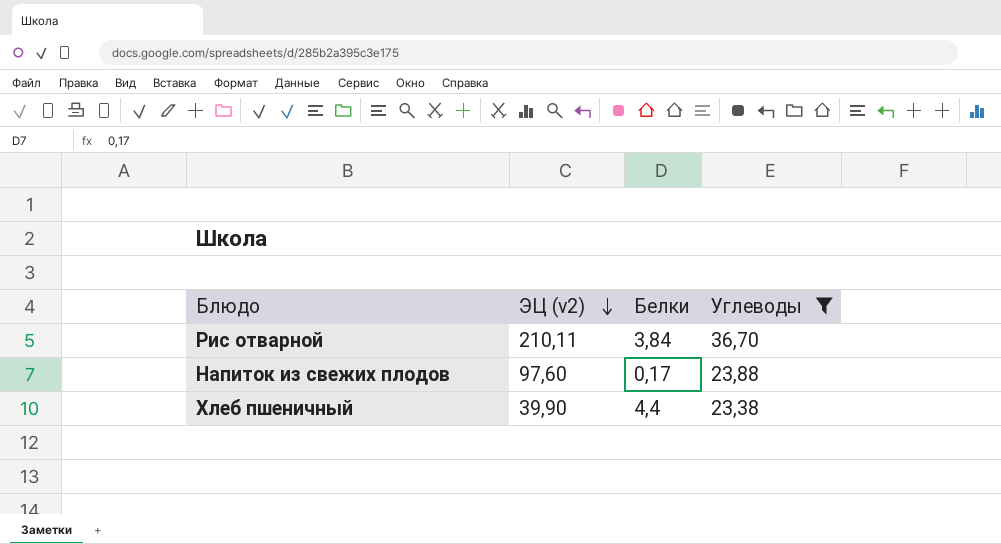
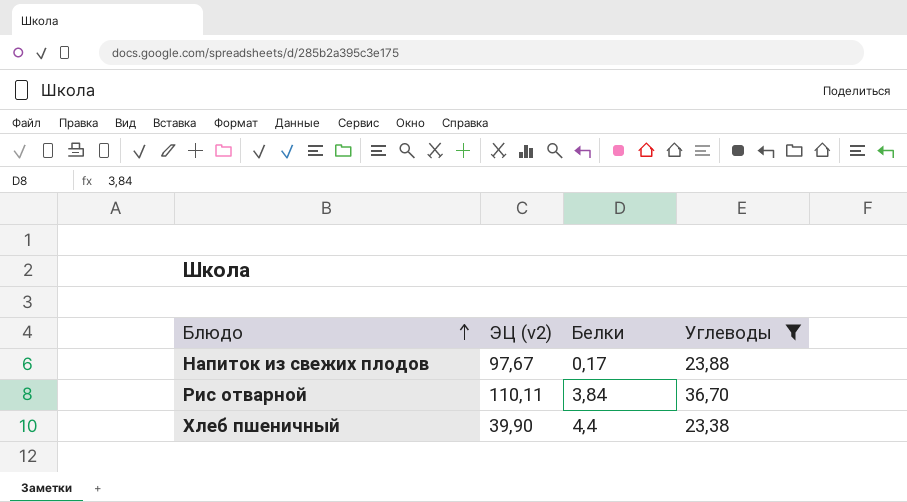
row order: ЭЦ (v2) descending -> Блюдо ascending
Напиток из свежих плодов | ЭЦ (v2): 97,60 -> 97,67
Рис отварной | ЭЦ (v2): 210,11 -> 110,11

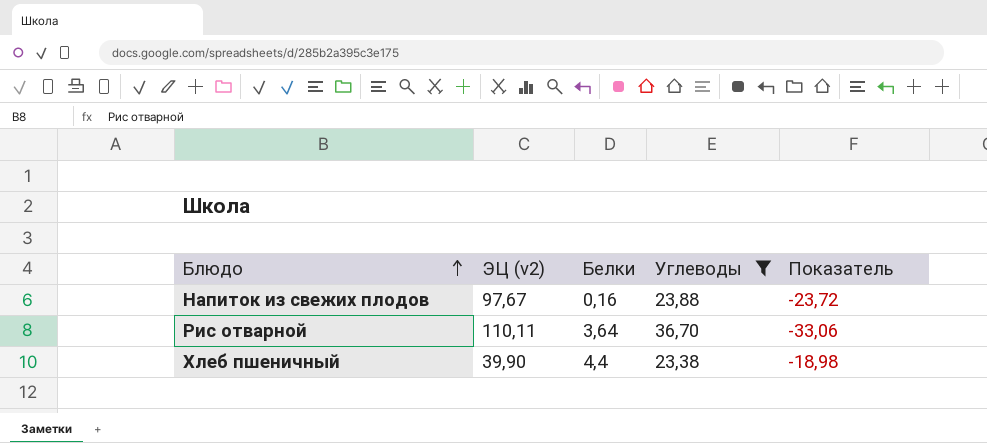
column Показатель | formula: none -> [Белки] - [Углеводы]
Напиток из свежих плодов | Белки: 0,17 -> 0,16
Рис отварной | Белки: 3,84 -> 3,64

